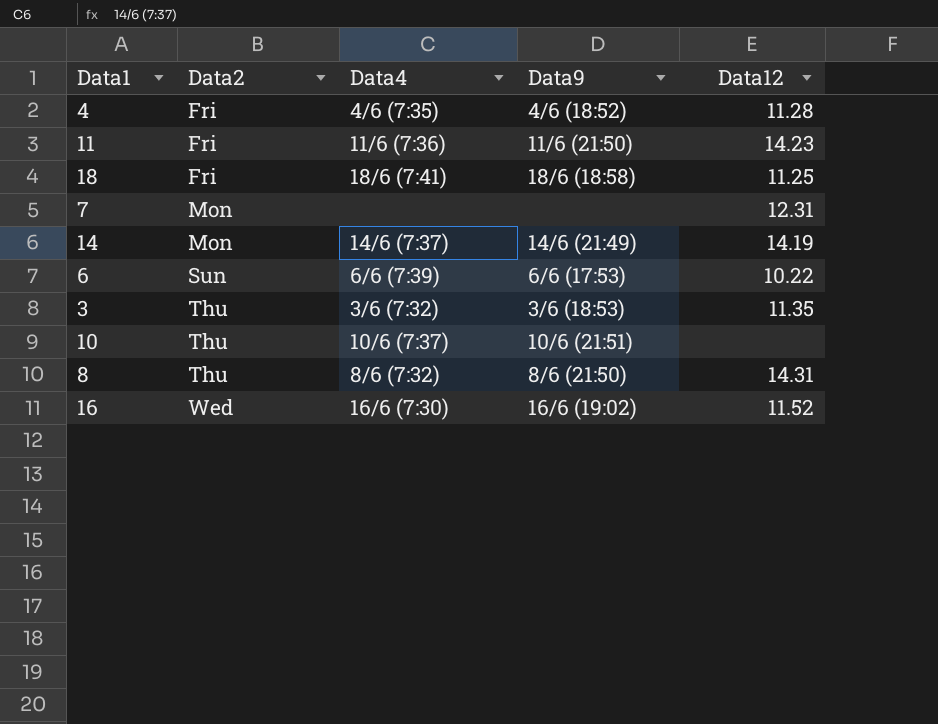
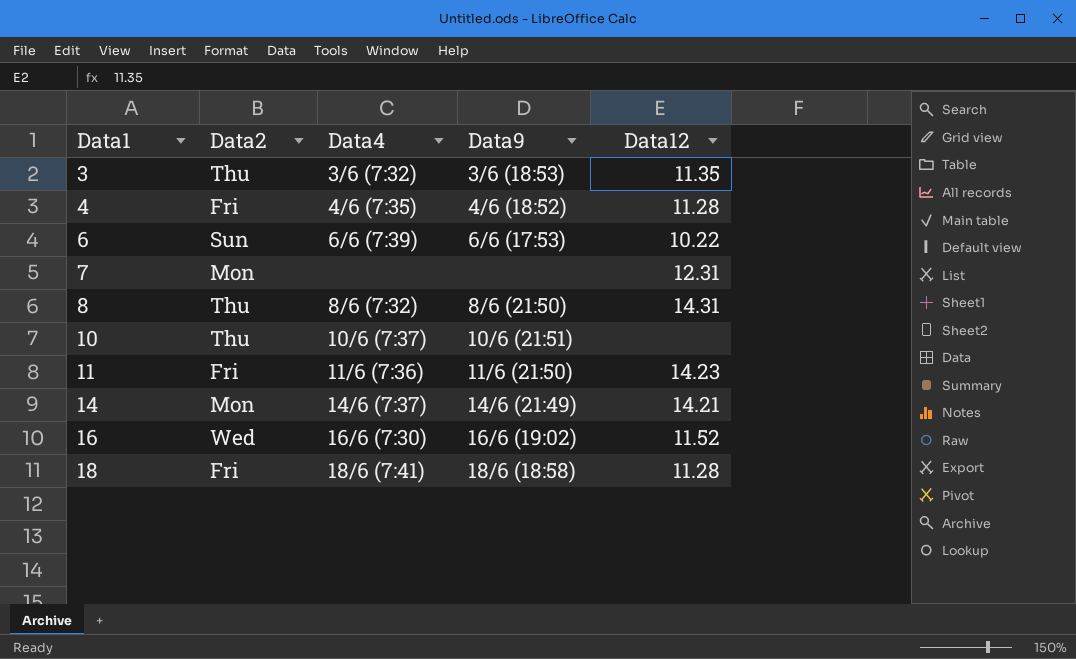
row order: Data2 ascending -> Data1 ascending
14 | Data12: 14.19 -> 14.21
18 | Data12: 11.25 -> 11.28

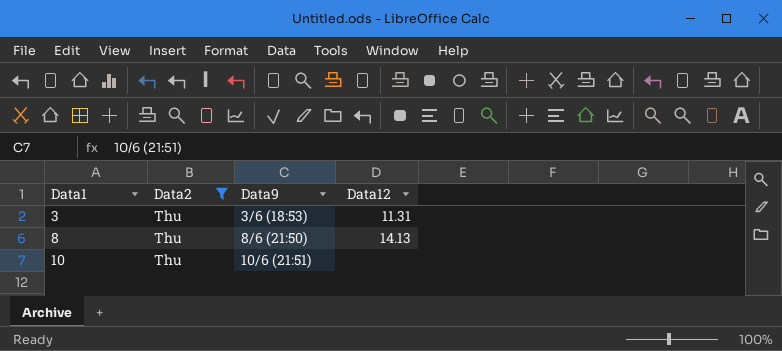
filter: none -> Data2 = Thu
column Data4 | position: 3 -> none
3 | Data12: 11.35 -> 11.31
8 | Data12: 14.31 -> 14.13

